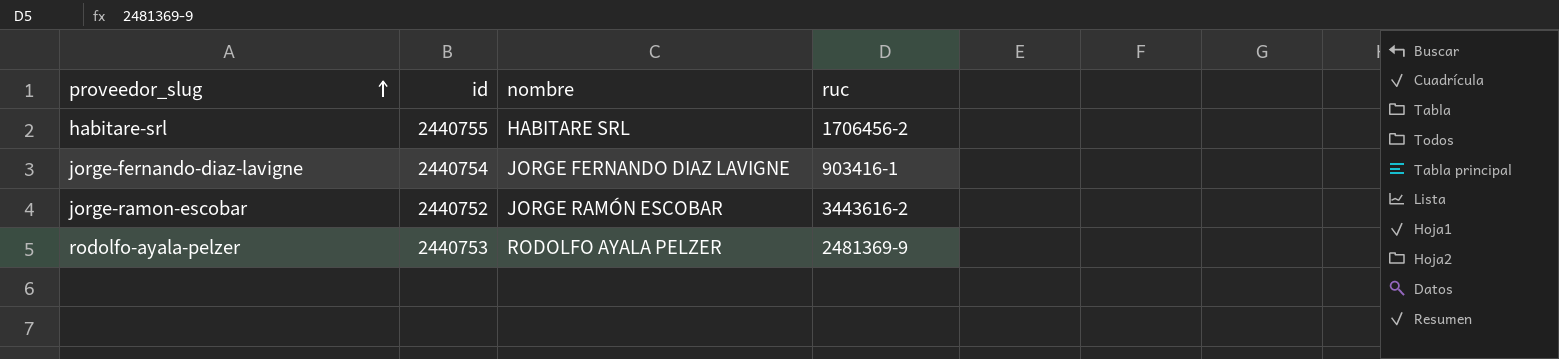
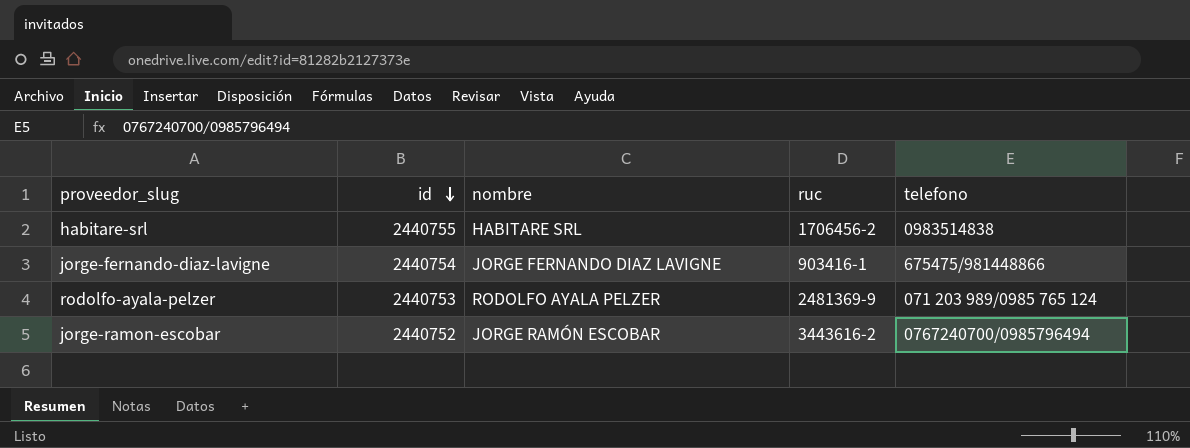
row order: proveedor_slug ascending -> id descending
column telefono | position: none -> 5

